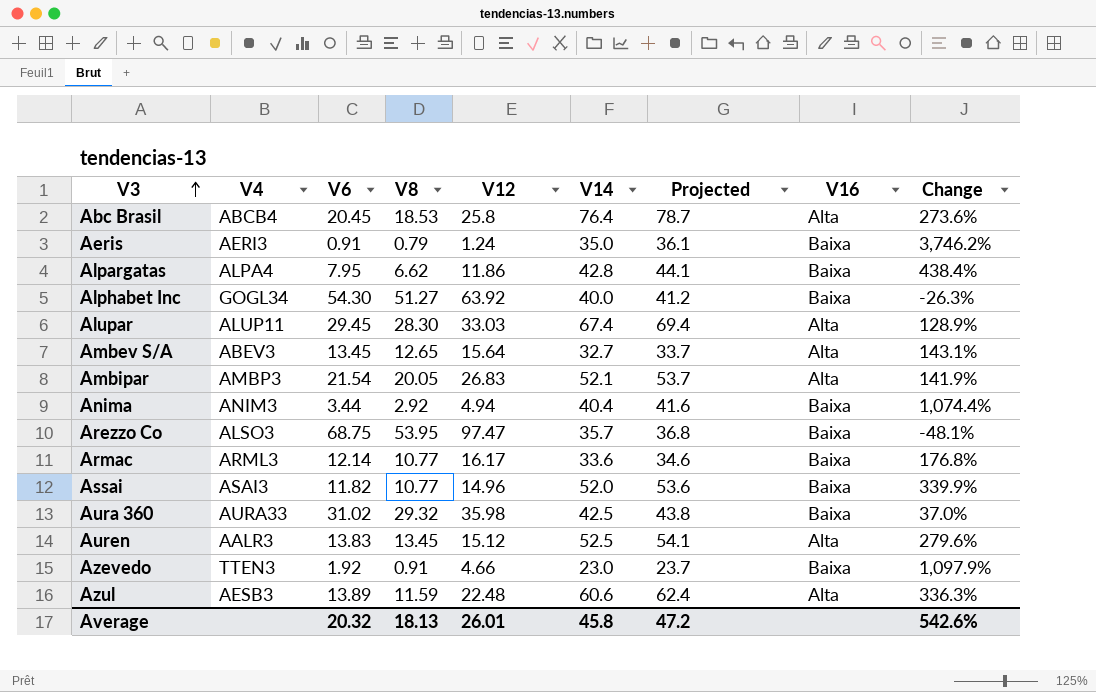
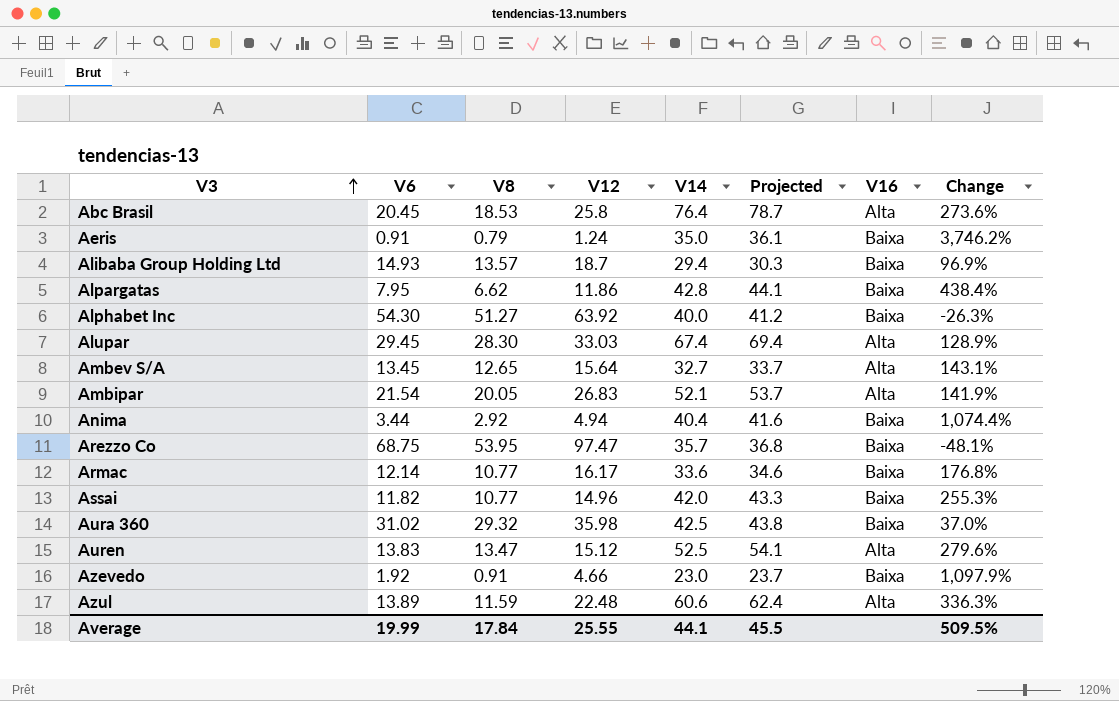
column V4 | position: 2 -> none
row Alibaba Group Holding Ltd: none -> 14.93 | 13.57 | 18.7 | 29.4 | 30.3 | Baixa | 96.9%
Assai | V14: 52.0 -> 42.0
Assai | Projected: 53.6 -> 43.3
Assai | Change: 339.9% -> 255.3%
Auren | V8: 13.45 -> 13.47
Average | V6: 20.32 -> 19.99
Average | V8: 18.13 -> 17.84
Average | V12: 26.01 -> 25.55
Average | V14: 45.8 -> 44.1
Average | Projected: 47.2 -> 45.5
Average | Change: 542.6% -> 509.5%

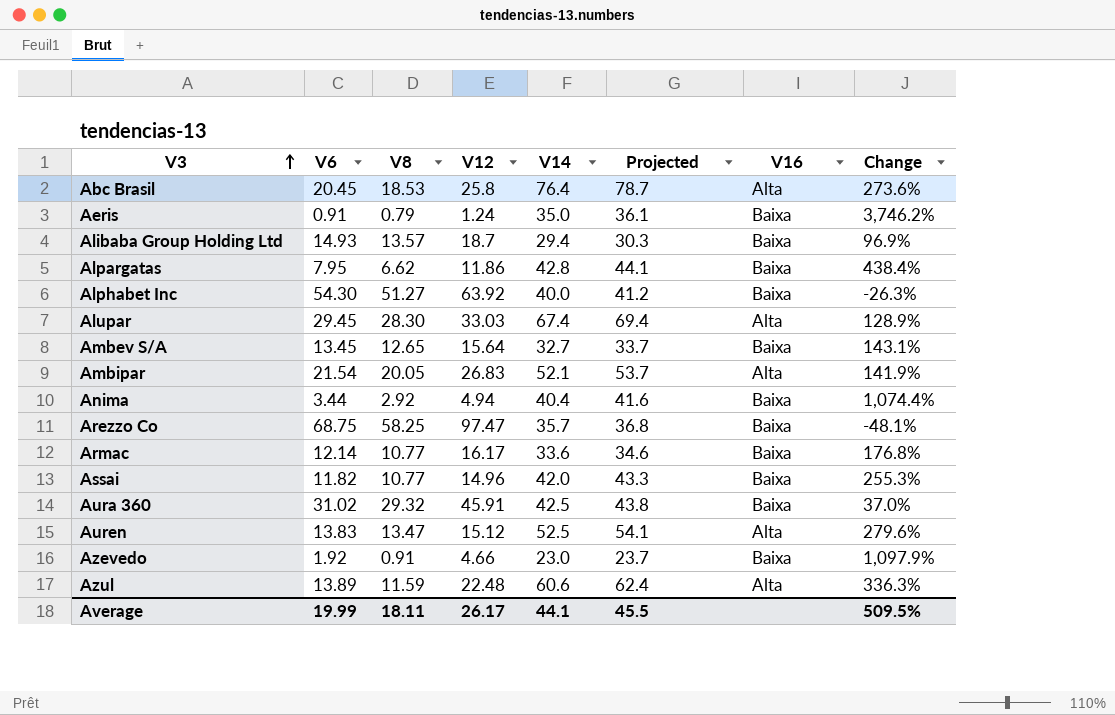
Ambev S/A | V16: Alta -> Baixa
Arezzo Co | V8: 53.95 -> 58.25
Aura 360 | V12: 35.98 -> 45.91
Average | V8: 17.84 -> 18.11
Average | V12: 25.55 -> 26.17

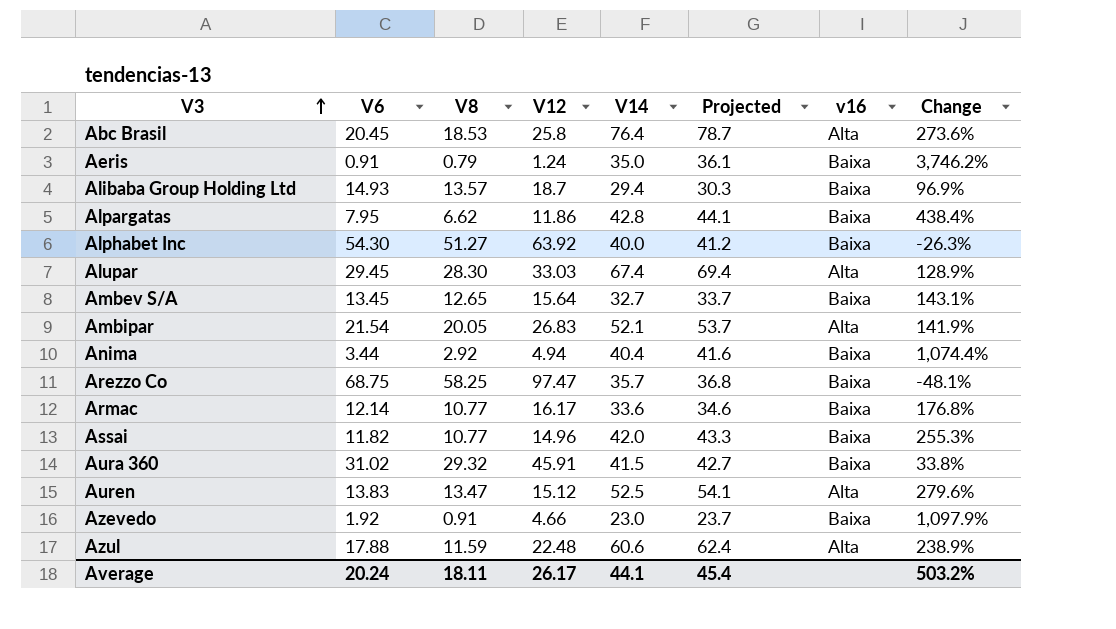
column name: V16 -> v16
Aura 360 | V14: 42.5 -> 41.5
Aura 360 | Projected: 43.8 -> 42.7
Aura 360 | Change: 37.0% -> 33.8%
Azul | V6: 13.89 -> 17.88
Azul | Change: 336.3% -> 238.9%
Average | V6: 19.99 -> 20.24
Average | Projected: 45.5 -> 45.4
Average | Change: 509.5% -> 503.2%

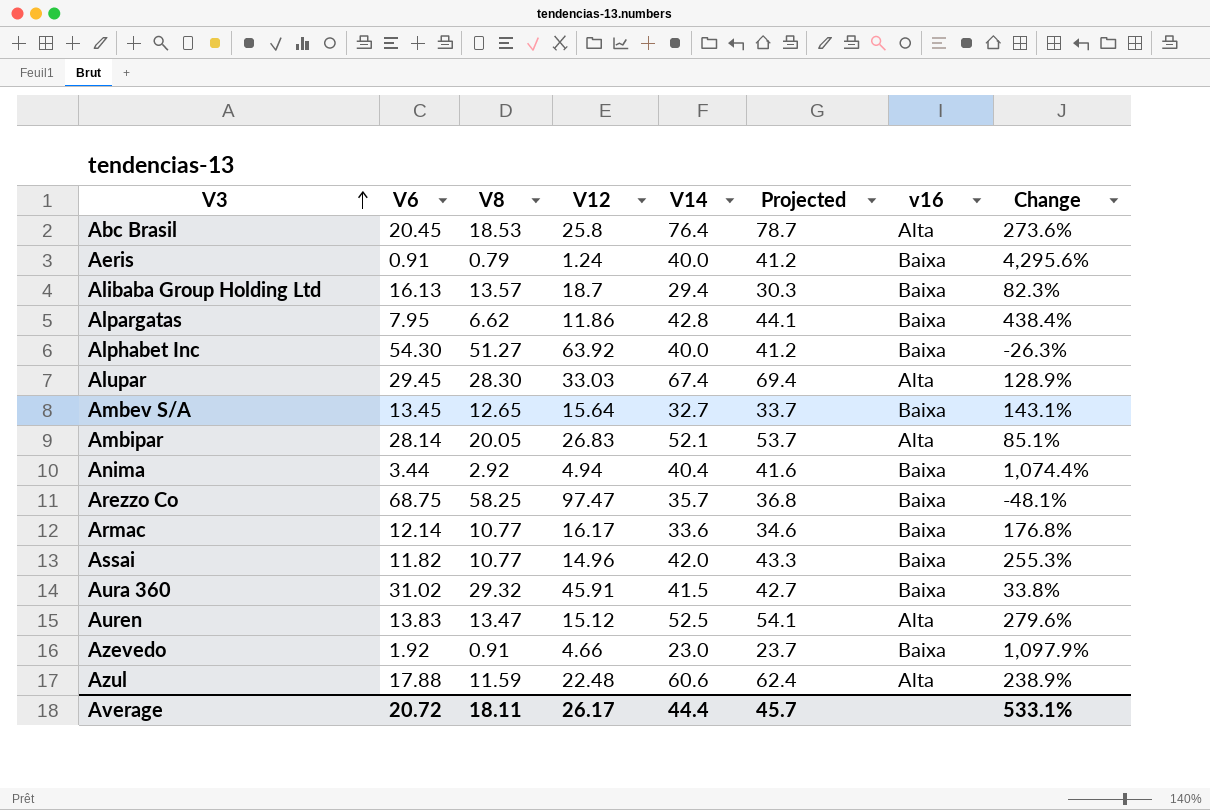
Aeris | V14: 35.0 -> 40.0
Aeris | Projected: 36.1 -> 41.2
Aeris | Change: 3,746.2% -> 4,295.6%
Alibaba Group Holding Ltd | V6: 14.93 -> 16.13
Alibaba Group Holding Ltd | Change: 96.9% -> 82.3%
Ambipar | V6: 21.54 -> 28.14
Ambipar | Change: 141.9% -> 85.1%
Average | V6: 20.24 -> 20.72
Average | V14: 44.1 -> 44.4
Average | Projected: 45.4 -> 45.7
Average | Change: 503.2% -> 533.1%

